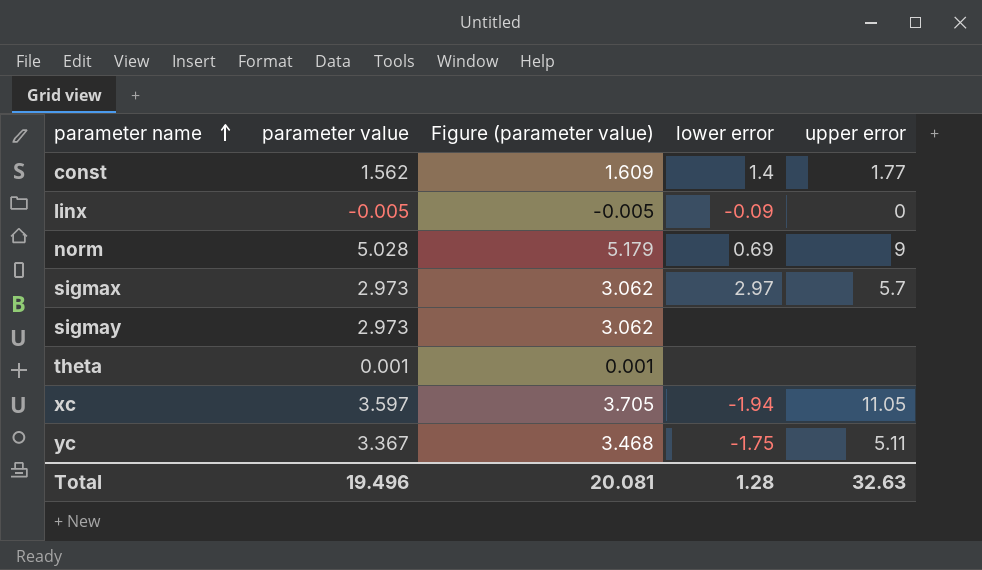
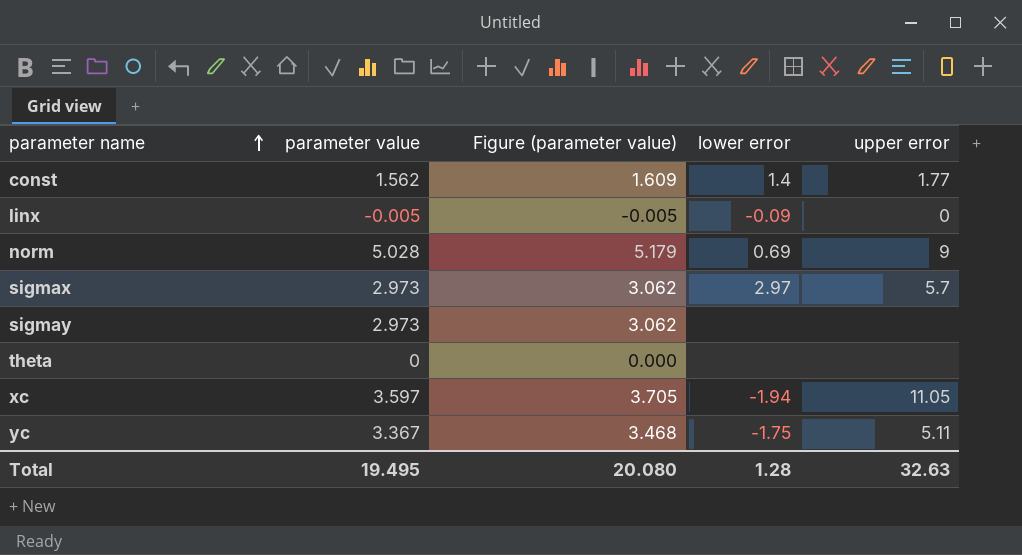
theta | parameter value: 0.001 -> 0
theta | Figure (parameter value): 0.001 -> 0.000
Total | parameter value: 19.496 -> 19.495
Total | Figure (parameter value): 20.081 -> 20.080

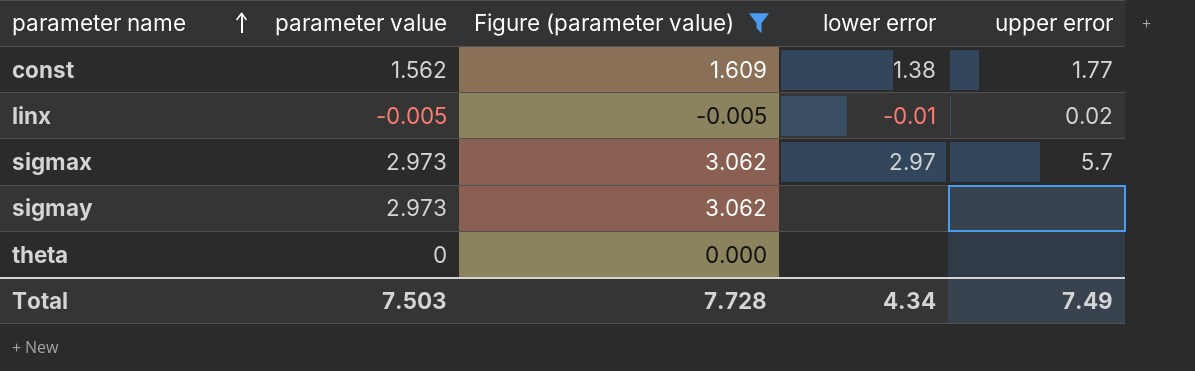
filter: none -> Figure (parameter value) <= 3.062
const | lower error: 1.4 -> 1.38
linx | lower error: -0.09 -> -0.01
linx | upper error: 0 -> 0.02
Total | parameter value: 19.495 -> 7.503
Total | Figure (parameter value): 20.080 -> 7.728
Total | lower error: 1.28 -> 4.34
Total | upper error: 32.63 -> 7.49

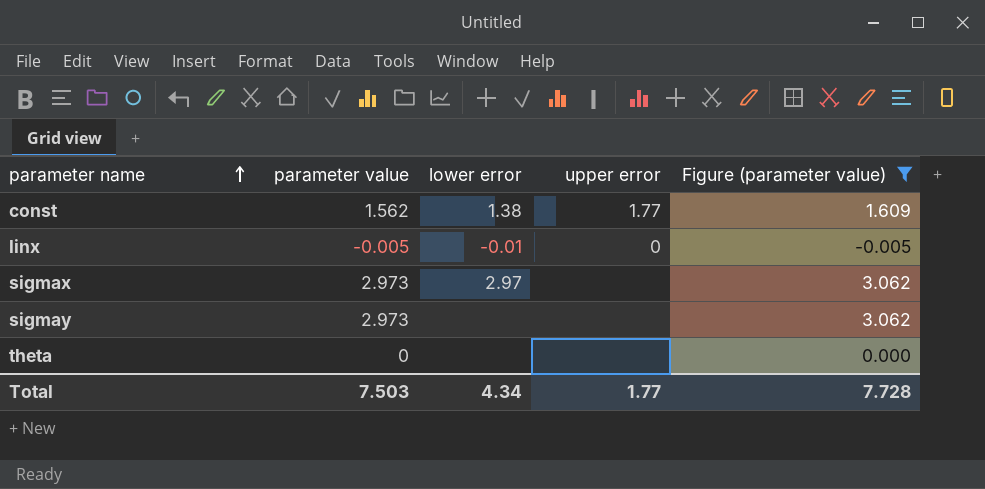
column Figure (parameter value) | position: 3 -> 5
linx | upper error: 0.02 -> 0
sigmax | upper error: 5.7 -> none
Total | upper error: 7.49 -> 1.77

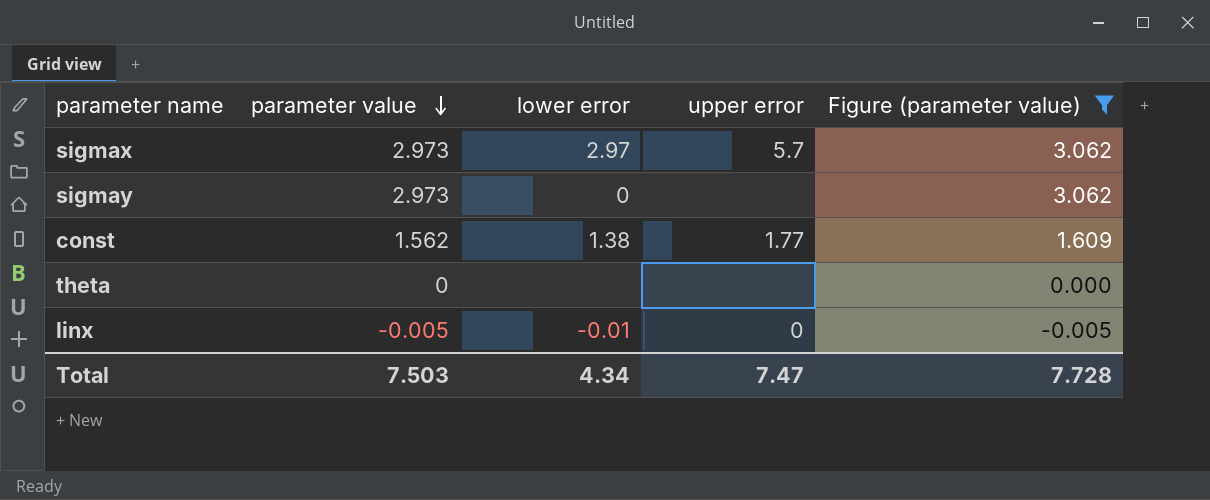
row order: parameter name ascending -> parameter value descending
sigmax | upper error: none -> 5.7
sigmay | lower error: none -> 0
Total | upper error: 1.77 -> 7.47

